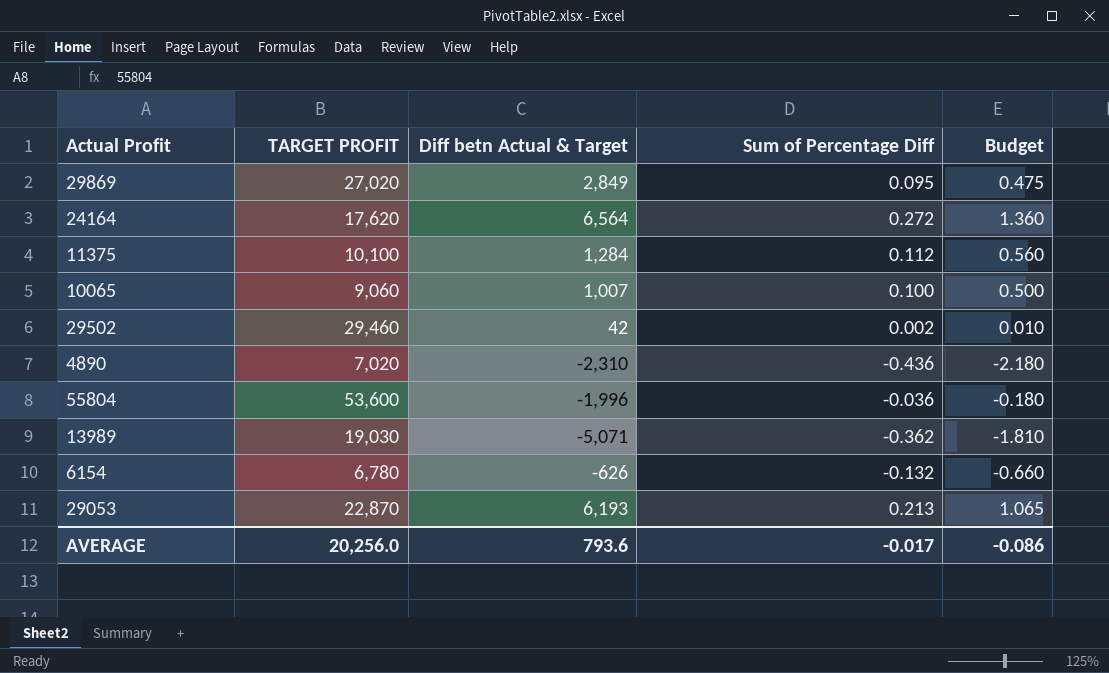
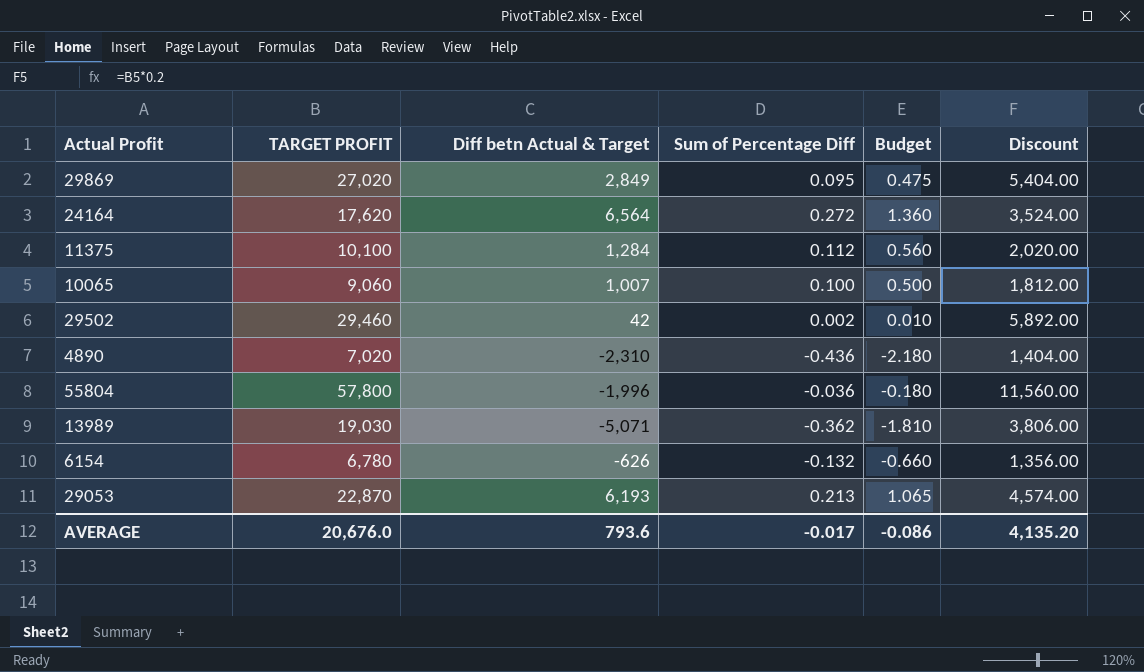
column Discount | formula: none -> [TARGET PROFIT] * 0.2
55804 | TARGET PROFIT: 53,600 -> 57,800
AVERAGE | TARGET PROFIT: 20,256.0 -> 20,676.0

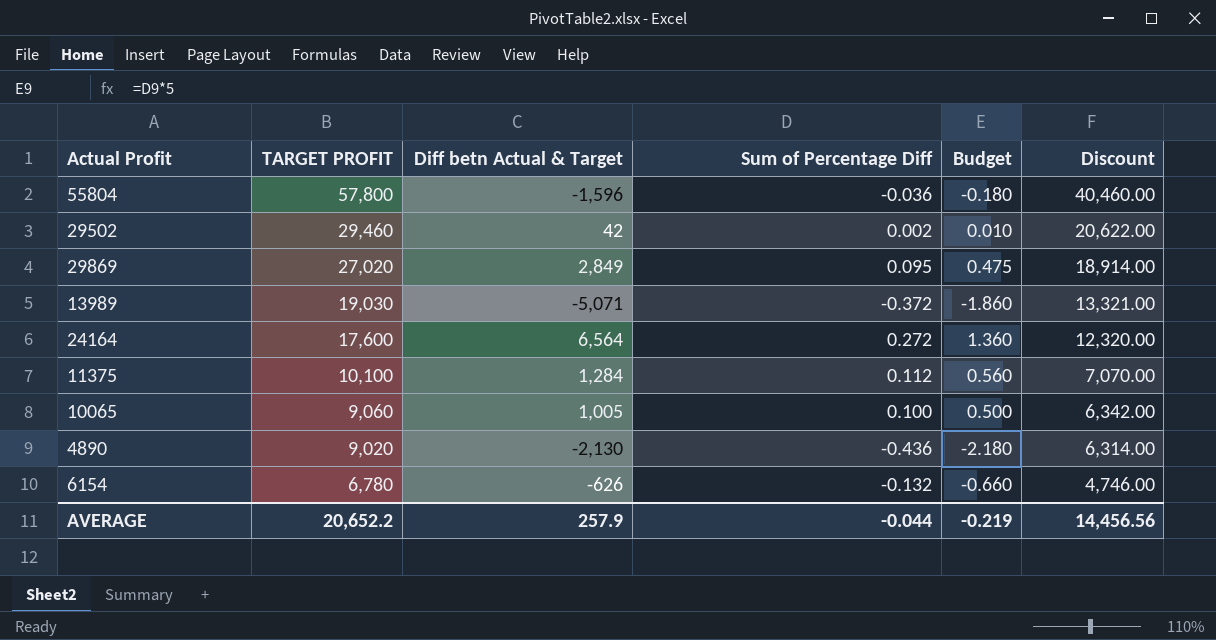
row order: none -> TARGET PROFIT descending
column Discount | formula: [TARGET PROFIT] * 0.2 -> [TARGET PROFIT] * 0.7
row 29053: 22,870 | 6,193 | 0.213 | 1.065 | 4,574.00 -> none
55804 | Diff betn Actual & Target: -1,996 -> -1,596
13989 | Sum of Percentage Diff: -0.362 -> -0.372
13989 | Budget: -1.810 -> -1.860
24164 | TARGET PROFIT: 17,620 -> 17,600
10065 | Diff betn Actual & Target: 1,007 -> 1,005
4890 | TARGET PROFIT: 7,020 -> 9,020
4890 | Diff betn Actual & Target: -2,310 -> -2,130
AVERAGE | TARGET PROFIT: 20,676.0 -> 20,652.2
AVERAGE | Diff betn Actual & Target: 793.6 -> 257.9
AVERAGE | Sum of Percentage Diff: -0.017 -> -0.044
AVERAGE | Budget: -0.086 -> -0.219
AVERAGE | Discount: 4,135.20 -> 14,456.56

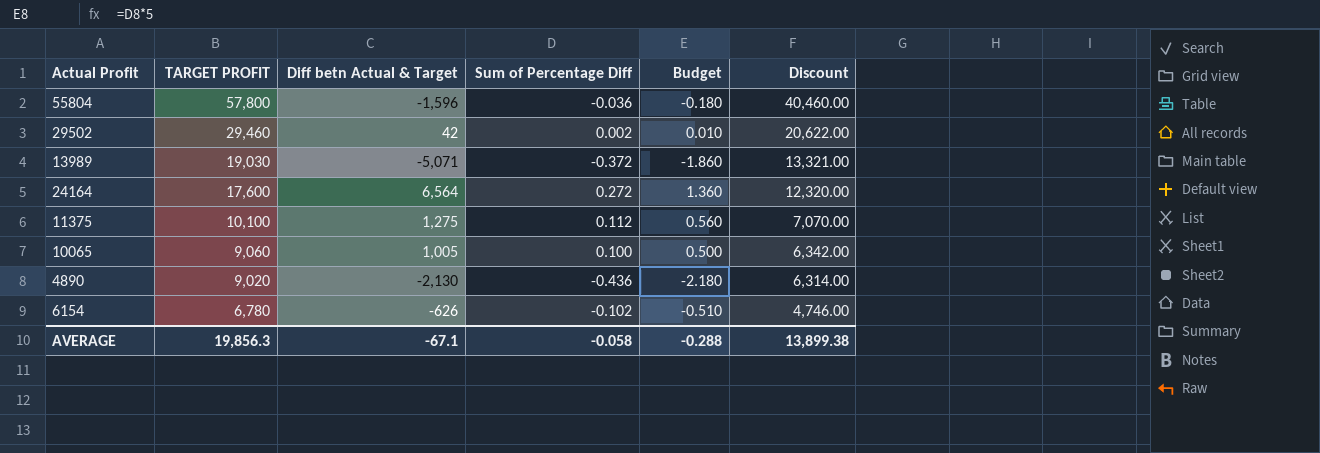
row 29869: 27,020 | 2,849 | 0.095 | 0.475 | 18,914.00 -> none
11375 | Diff betn Actual & Target: 1,284 -> 1,275
6154 | Sum of Percentage Diff: -0.132 -> -0.102
6154 | Budget: -0.660 -> -0.510
AVERAGE | TARGET PROFIT: 20,652.2 -> 19,856.3
AVERAGE | Diff betn Actual & Target: 257.9 -> -67.1
AVERAGE | Sum of Percentage Diff: -0.044 -> -0.058
AVERAGE | Budget: -0.219 -> -0.288
AVERAGE | Discount: 14,456.56 -> 13,899.38

